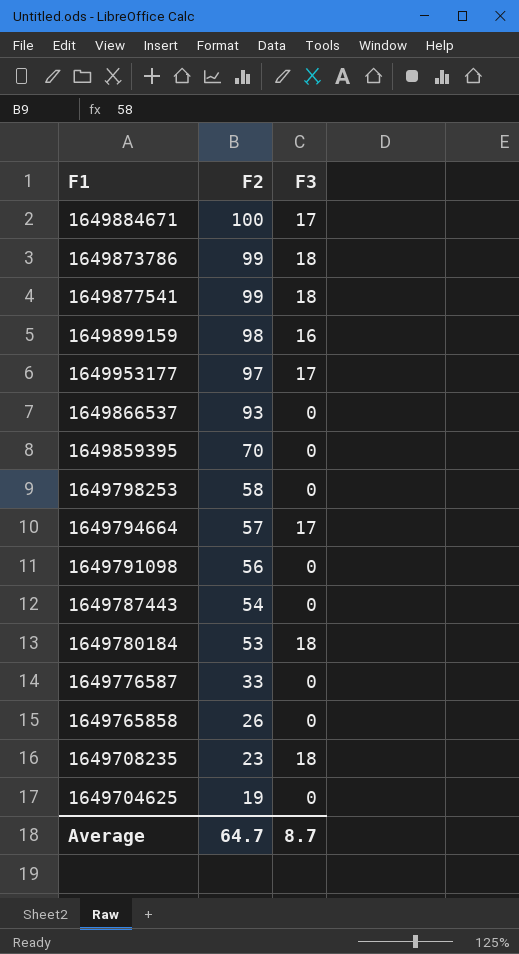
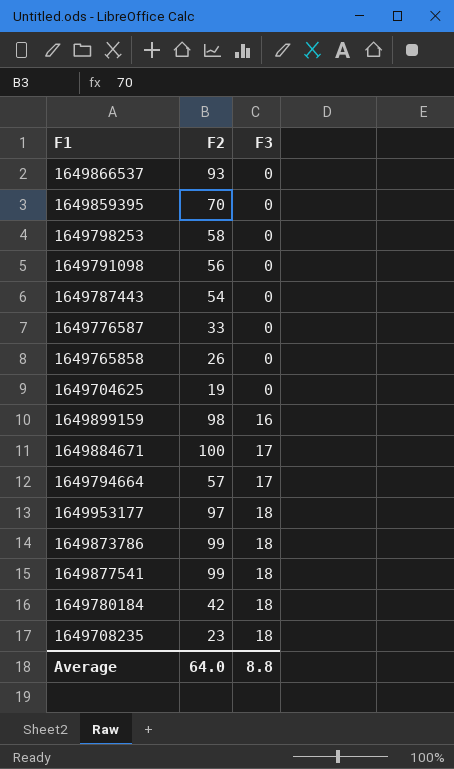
row order: F2 descending -> F3 ascending
1649953177 | F3: 17 -> 18
1649780184 | F2: 53 -> 42
Average | F2: 64.7 -> 64.0
Average | F3: 8.7 -> 8.8

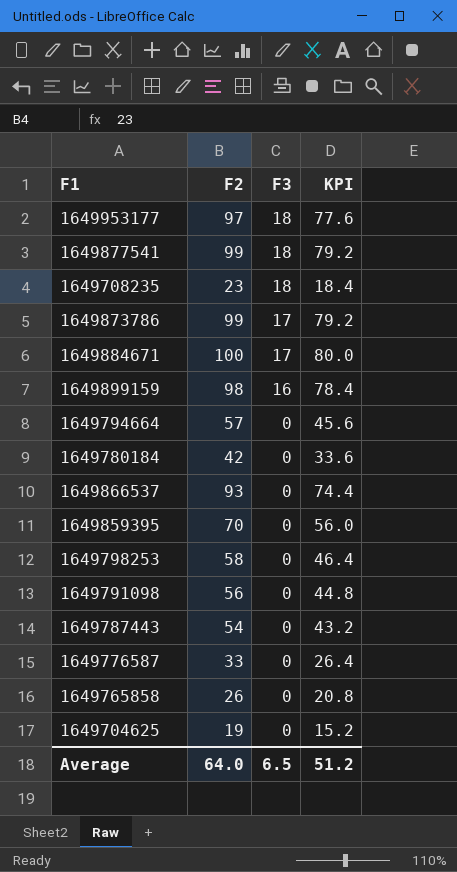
row order: F3 ascending -> F3 descending
column KPI | formula: none -> [F2] * 0.8
1649873786 | F3: 18 -> 17
1649794664 | F3: 17 -> 0
1649780184 | F3: 18 -> 0
Average | F3: 8.8 -> 6.5

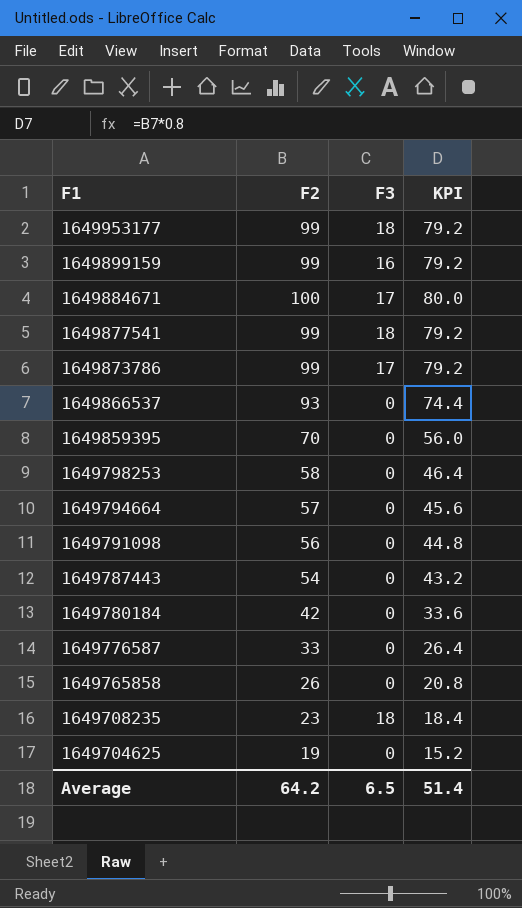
row order: F3 descending -> F1 descending
1649953177 | F2: 97 -> 99
1649953177 | KPI: 77.6 -> 79.2
1649899159 | F2: 98 -> 99
1649899159 | KPI: 78.4 -> 79.2
Average | F2: 64.0 -> 64.2
Average | KPI: 51.2 -> 51.4

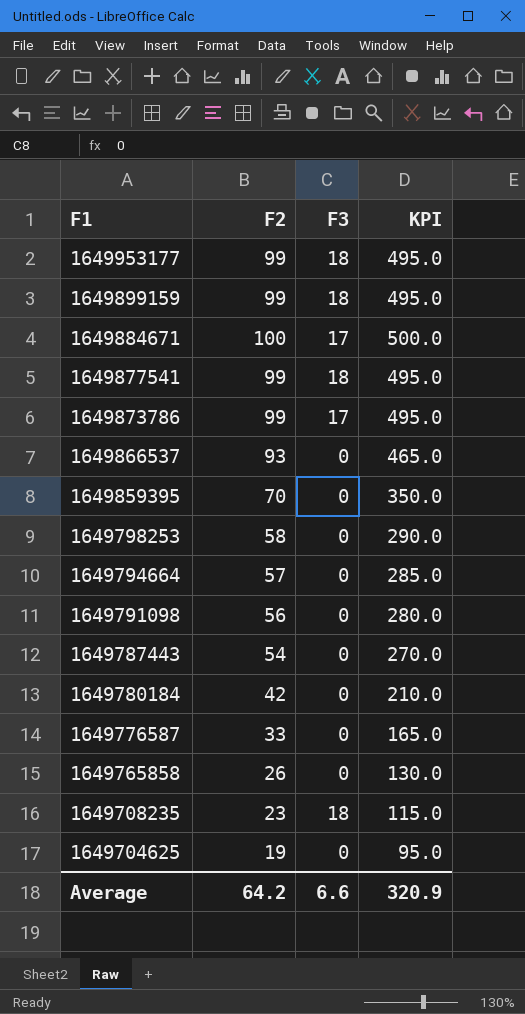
column KPI | formula: [F2] * 0.8 -> [F2] * 5
1649899159 | F3: 16 -> 18
Average | F3: 6.5 -> 6.6
Average | KPI: 51.4 -> 320.9

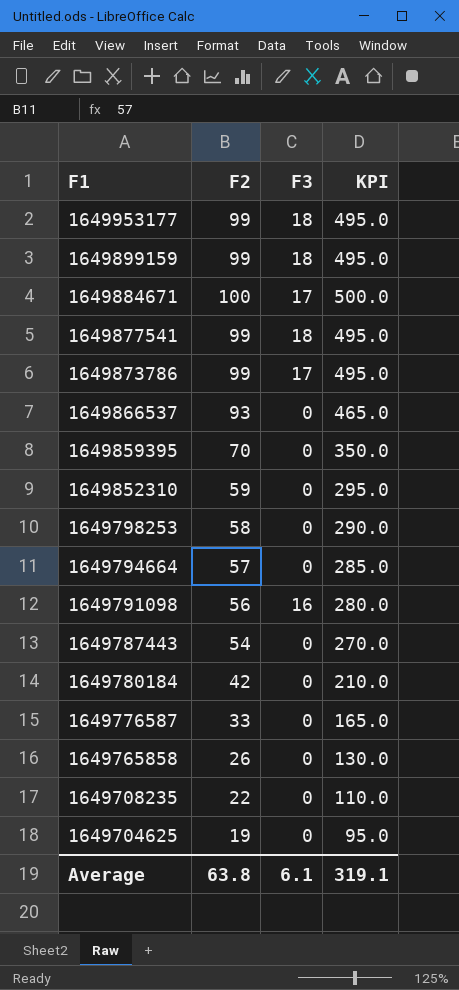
row 1649852310: none -> 59 | 0 | 295.0
1649791098 | F3: 0 -> 16
1649708235 | F2: 23 -> 22
1649708235 | F3: 18 -> 0
1649708235 | KPI: 115.0 -> 110.0
Average | F2: 64.2 -> 63.8
Average | F3: 6.6 -> 6.1
Average | KPI: 320.9 -> 319.1

